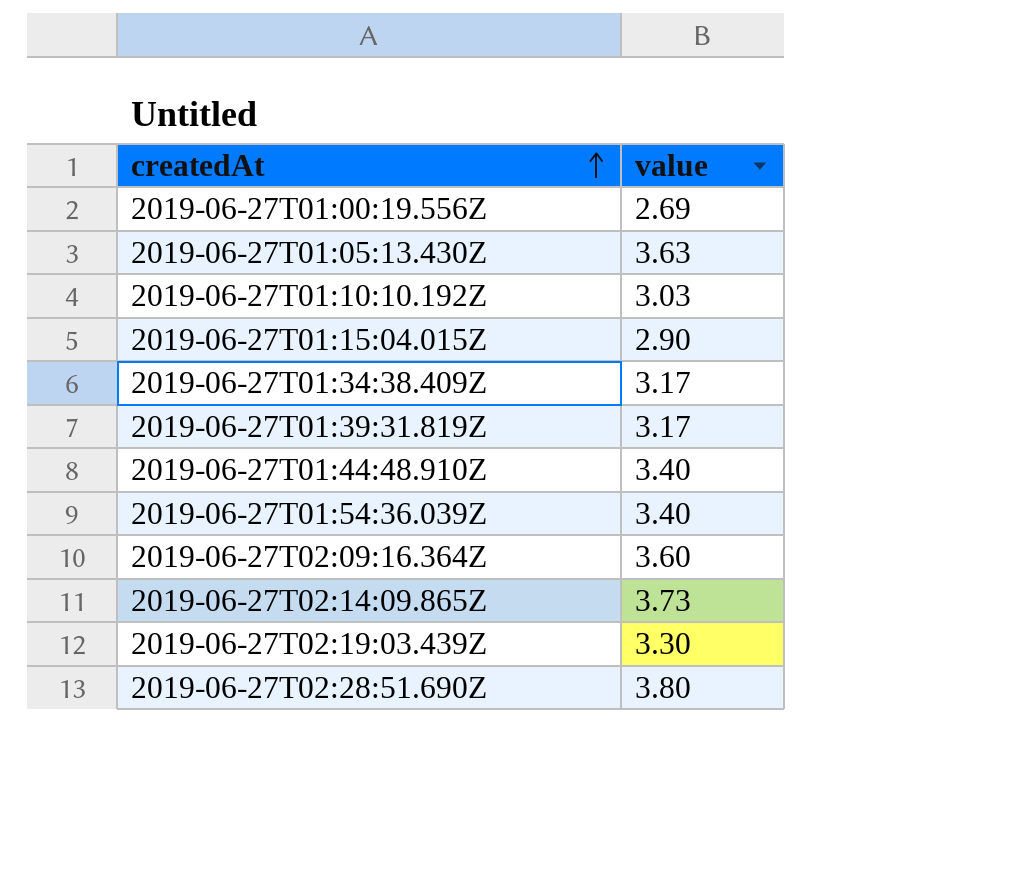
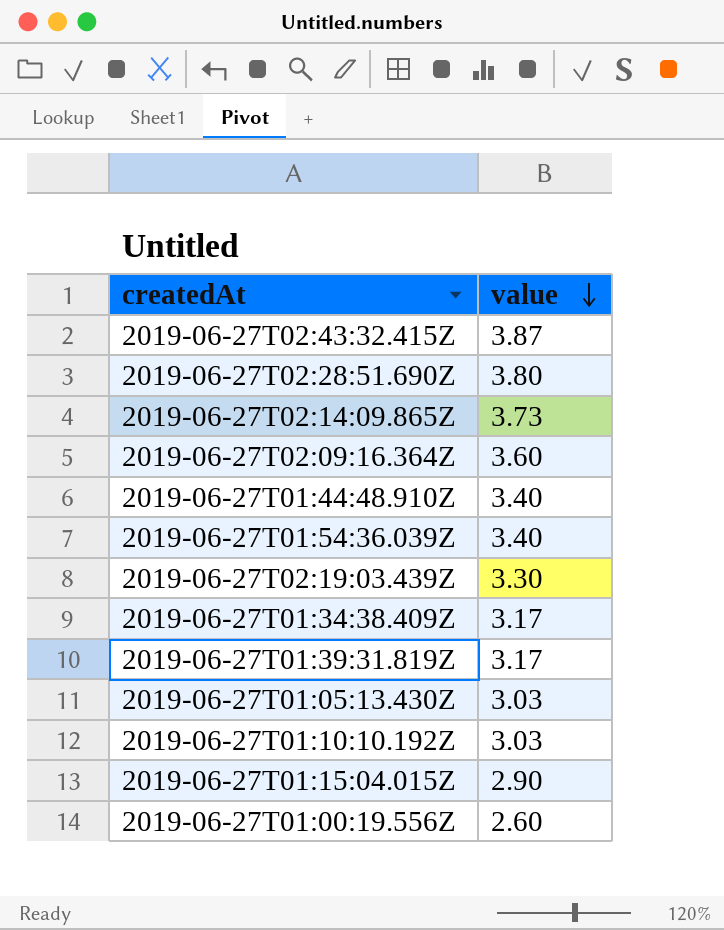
row order: createdAt ascending -> value descending
row 2019-06-27T02:43:32.415Z: none -> 3.87
2019-06-27T01:05:13.430Z | value: 3.63 -> 3.03
2019-06-27T01:00:19.556Z | value: 2.69 -> 2.60

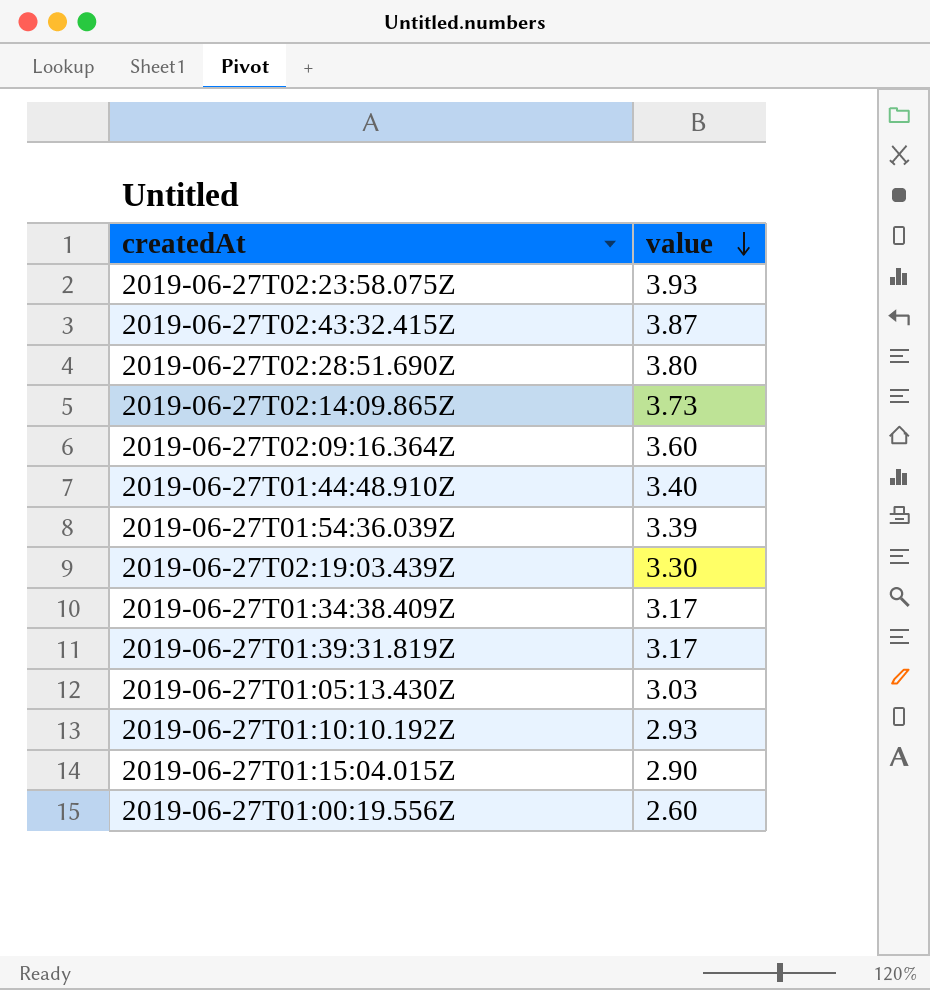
row 2019-06-27T02:23:58.075Z: none -> 3.93
2019-06-27T01:54:36.039Z | value: 3.40 -> 3.39
2019-06-27T01:10:10.192Z | value: 3.03 -> 2.93

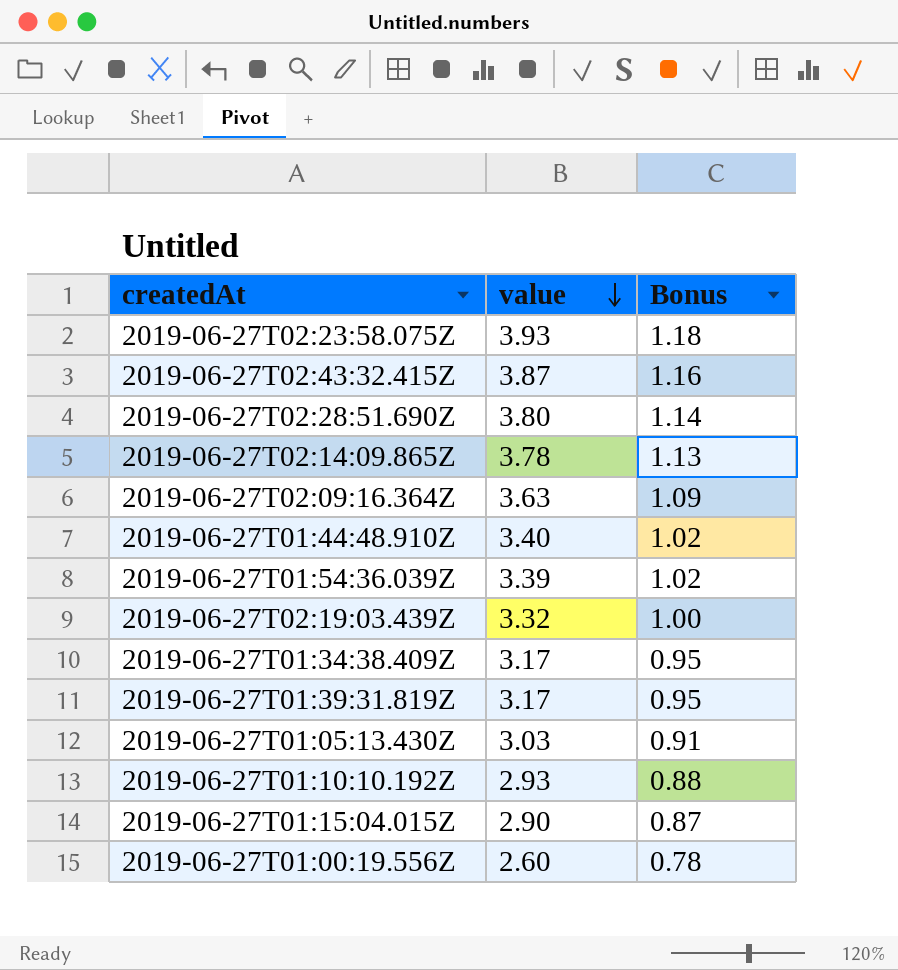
column Bonus | formula: none -> [value] * 0.3
2019-06-27T02:14:09.865Z | value: 3.73 -> 3.78
2019-06-27T02:09:16.364Z | value: 3.60 -> 3.63
2019-06-27T02:19:03.439Z | value: 3.30 -> 3.32

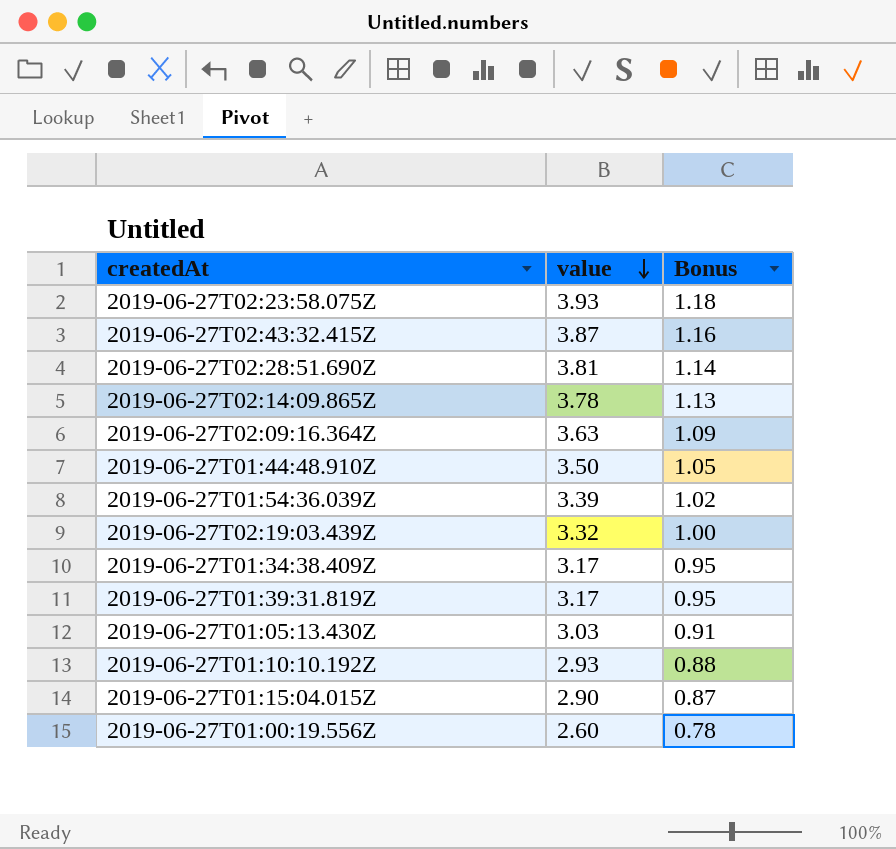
2019-06-27T02:28:51.690Z | value: 3.80 -> 3.81
2019-06-27T01:44:48.910Z | value: 3.40 -> 3.50
2019-06-27T01:44:48.910Z | Bonus: 1.02 -> 1.05

